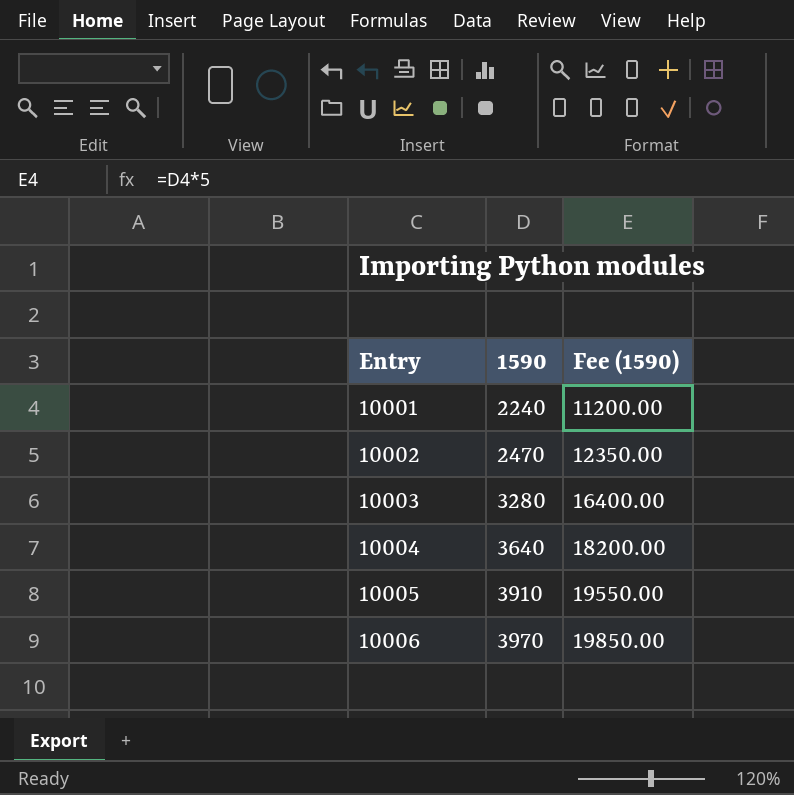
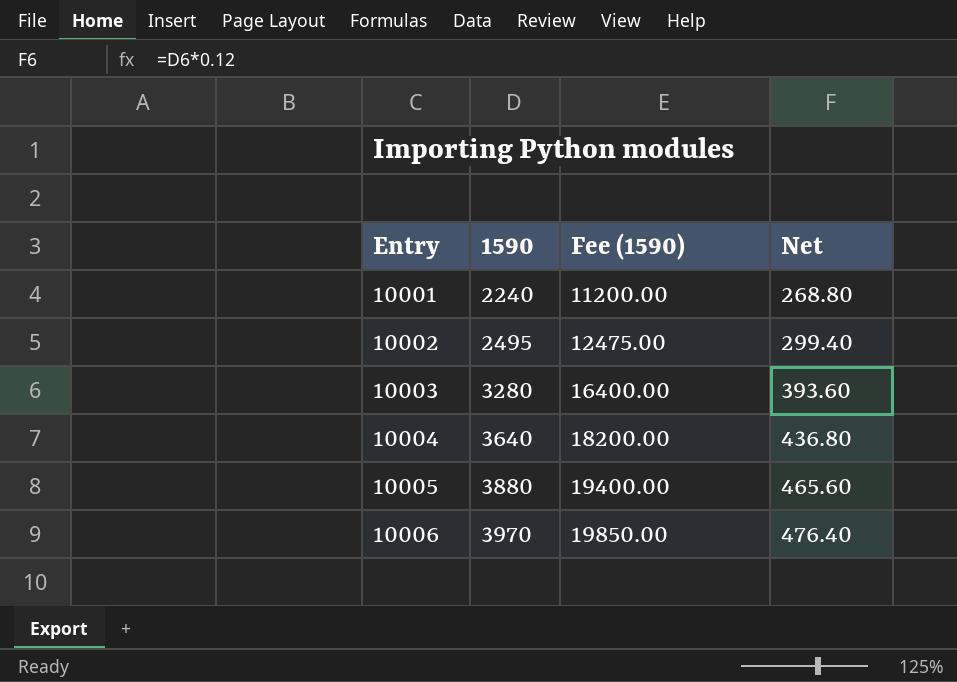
column Net | formula: none -> [1590] * 0.12
10002 | 1590: 2470 -> 2495
10002 | Fee (1590): 12350.00 -> 12475.00
10005 | 1590: 3910 -> 3880
10005 | Fee (1590): 19550.00 -> 19400.00

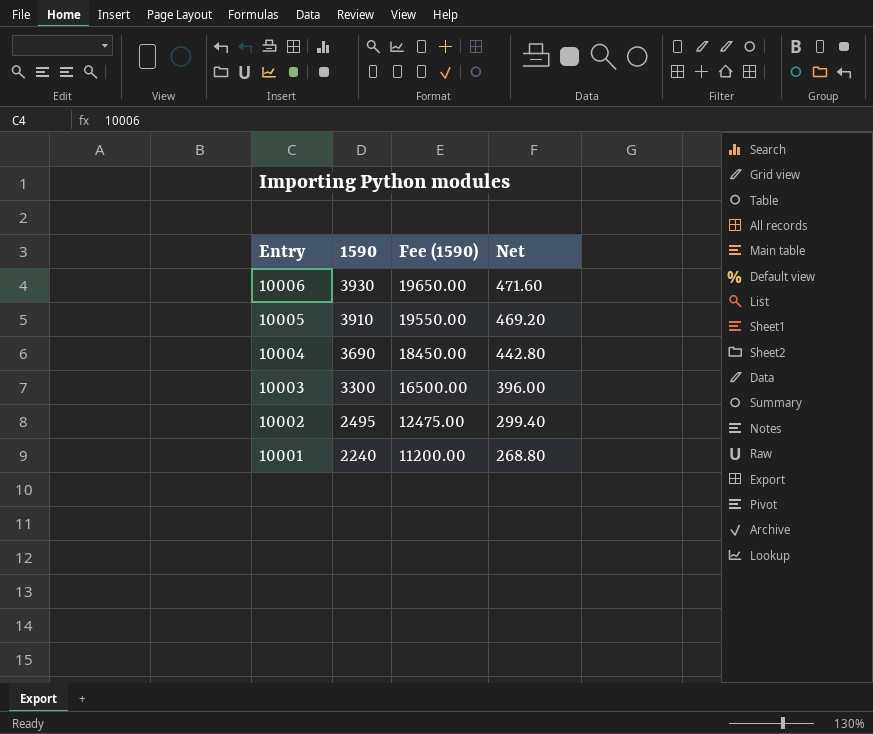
row order: Entry ascending -> Entry descending
10006 | 1590: 3970 -> 3930
10006 | Fee (1590): 19850.00 -> 19650.00
10006 | Net: 476.40 -> 471.60
10005 | 1590: 3880 -> 3910
10005 | Fee (1590): 19400.00 -> 19550.00
10005 | Net: 465.60 -> 469.20
10004 | 1590: 3640 -> 3690
10004 | Fee (1590): 18200.00 -> 18450.00
10004 | Net: 436.80 -> 442.80
10003 | 1590: 3280 -> 3300
10003 | Fee (1590): 16400.00 -> 16500.00
10003 | Net: 393.60 -> 396.00

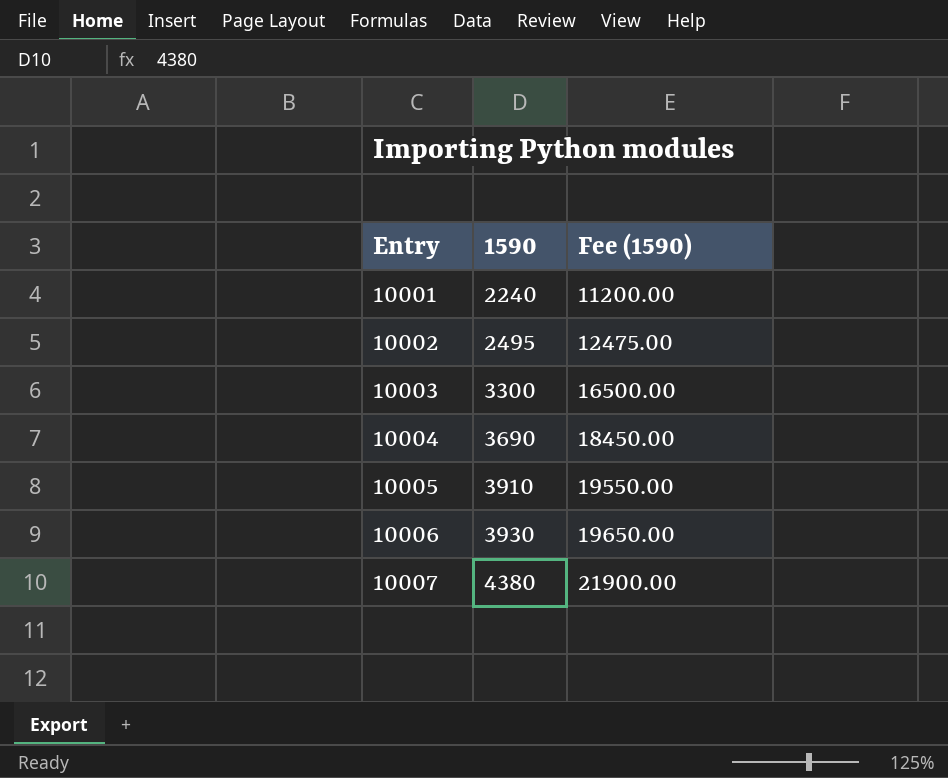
row order: Entry descending -> Entry ascending
column Net | formula: [1590] * 0.12 -> none
row 10007: none -> 4380 | 21900.00

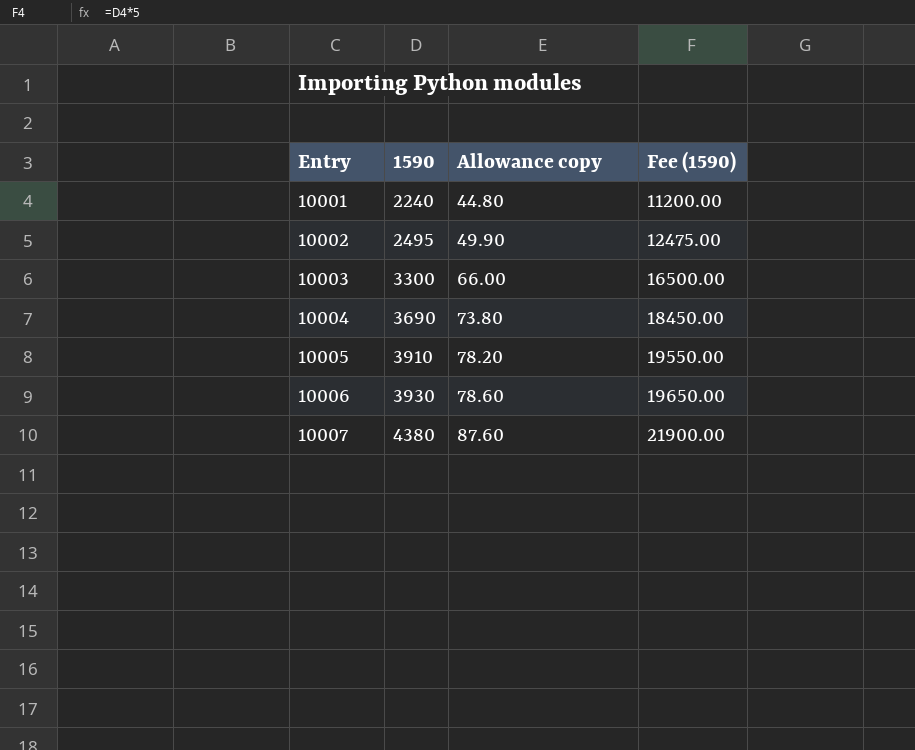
column Allowance copy | formula: none -> [1590] * 0.02

